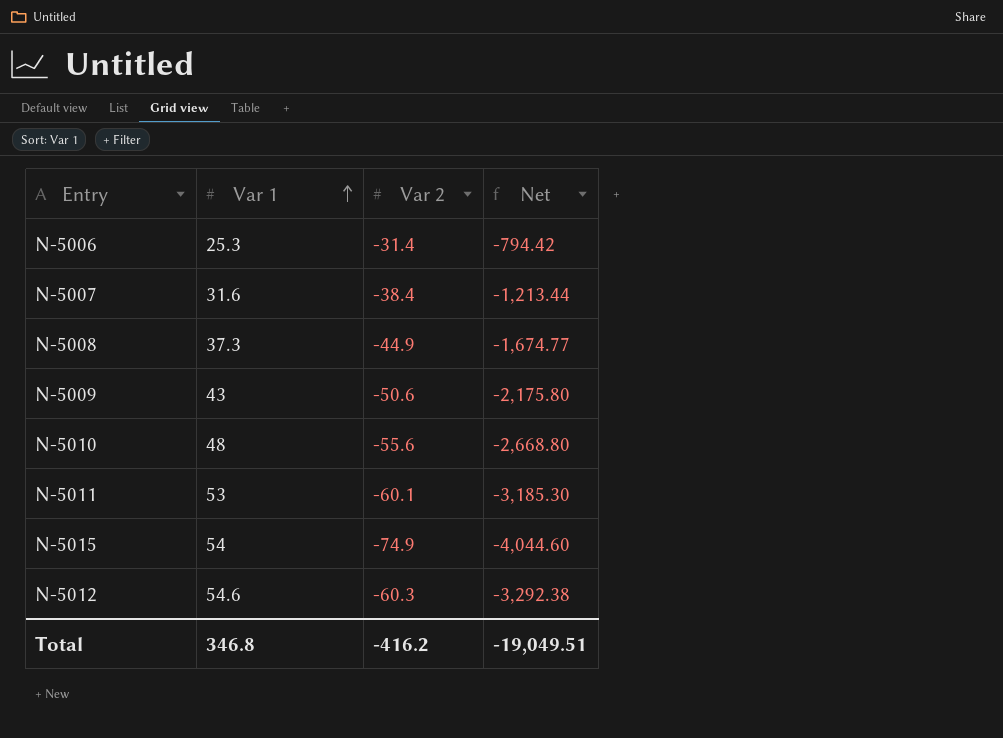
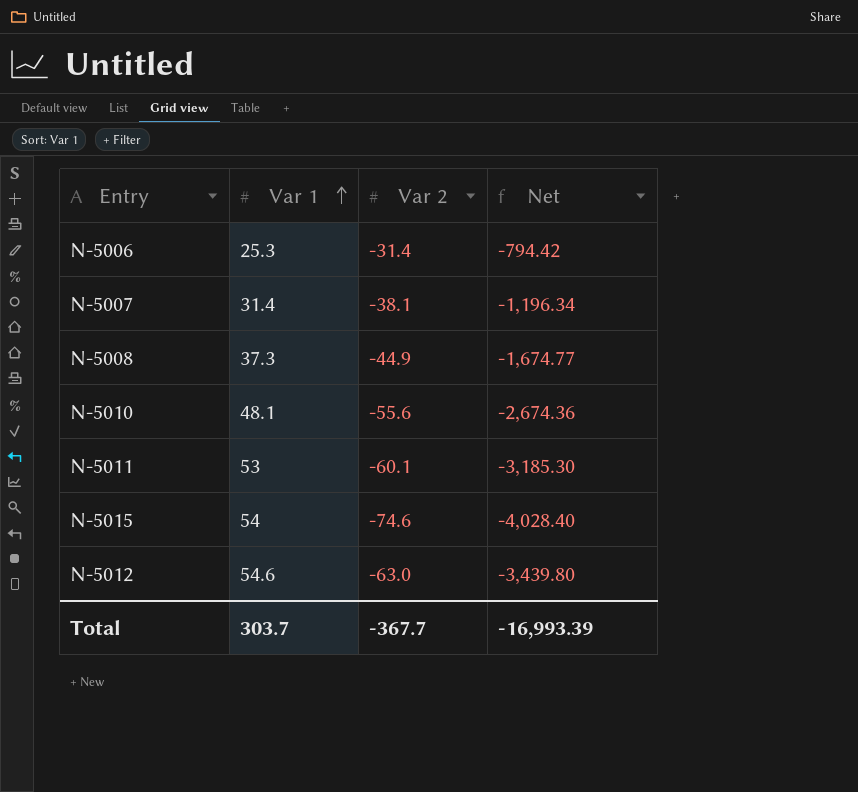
row N-5009: 43 | -50.6 | -2,175.80 -> none
N-5007 | Var 1: 31.6 -> 31.4
N-5007 | Var 2: -38.4 -> -38.1
N-5007 | Net: -1,213.44 -> -1,196.34
N-5010 | Var 1: 48 -> 48.1
N-5010 | Net: -2,668.80 -> -2,674.36
N-5015 | Var 2: -74.9 -> -74.6
N-5015 | Net: -4,044.60 -> -4,028.40
N-5012 | Var 2: -60.3 -> -63.0
N-5012 | Net: -3,292.38 -> -3,439.80
Total | Var 1: 346.8 -> 303.7
Total | Var 2: -416.2 -> -367.7
Total | Net: -19,049.51 -> -16,993.39

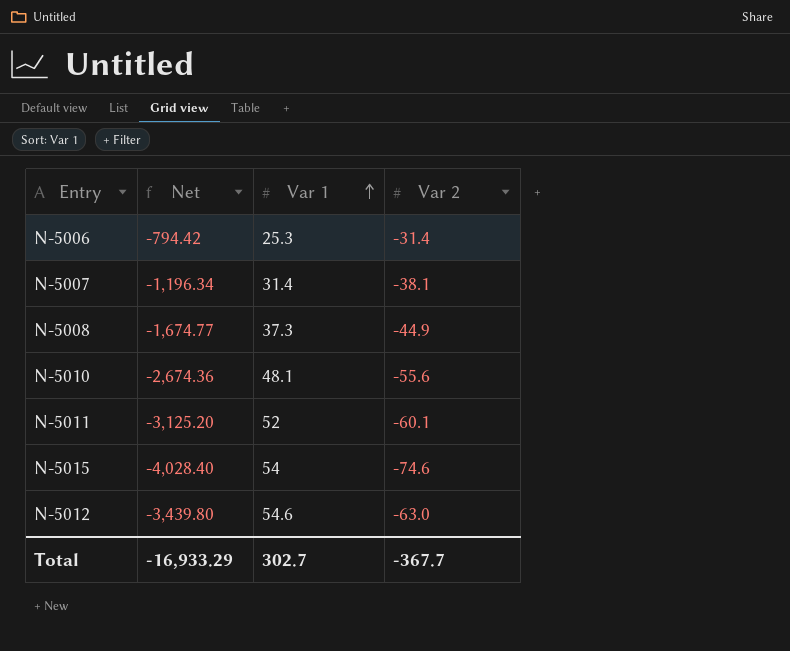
column Net | position: 4 -> 2
N-5011 | Net: -3,185.30 -> -3,125.20
N-5011 | Var 1: 53 -> 52
Total | Net: -16,993.39 -> -16,933.29
Total | Var 1: 303.7 -> 302.7

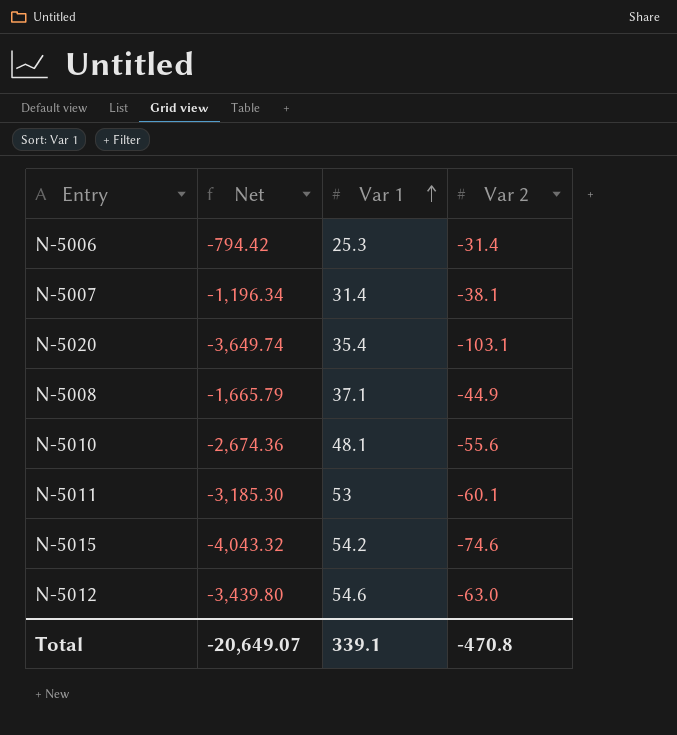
row N-5020: none -> -3,649.74 | 35.4 | -103.1
N-5008 | Net: -1,674.77 -> -1,665.79
N-5008 | Var 1: 37.3 -> 37.1
N-5011 | Net: -3,125.20 -> -3,185.30
N-5011 | Var 1: 52 -> 53
N-5015 | Net: -4,028.40 -> -4,043.32
N-5015 | Var 1: 54 -> 54.2
Total | Net: -16,933.29 -> -20,649.07
Total | Var 1: 302.7 -> 339.1
Total | Var 2: -367.7 -> -470.8

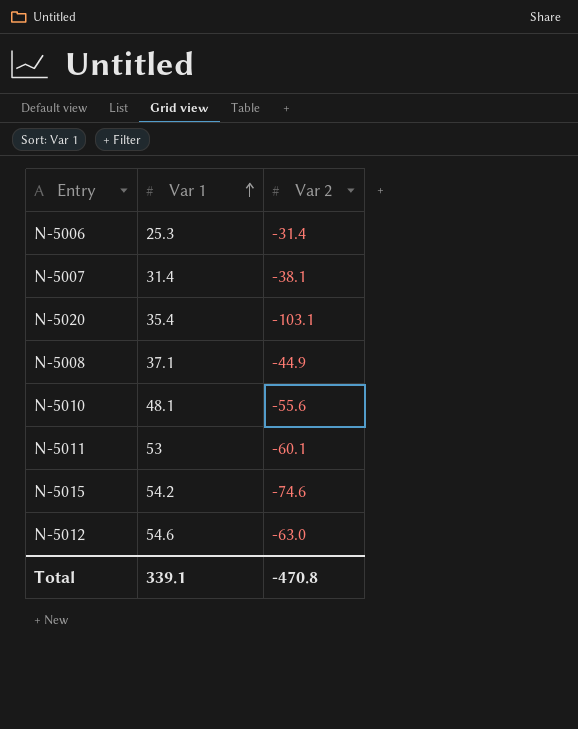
column Net | formula: [Var 1] * [Var 2] -> none

